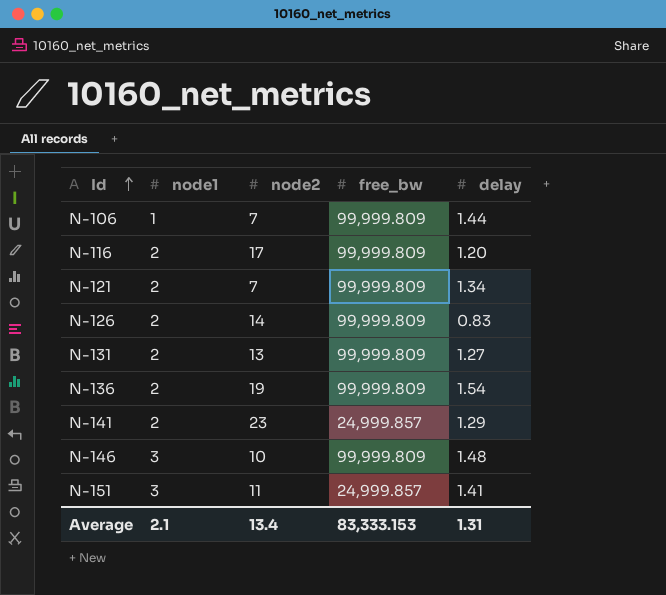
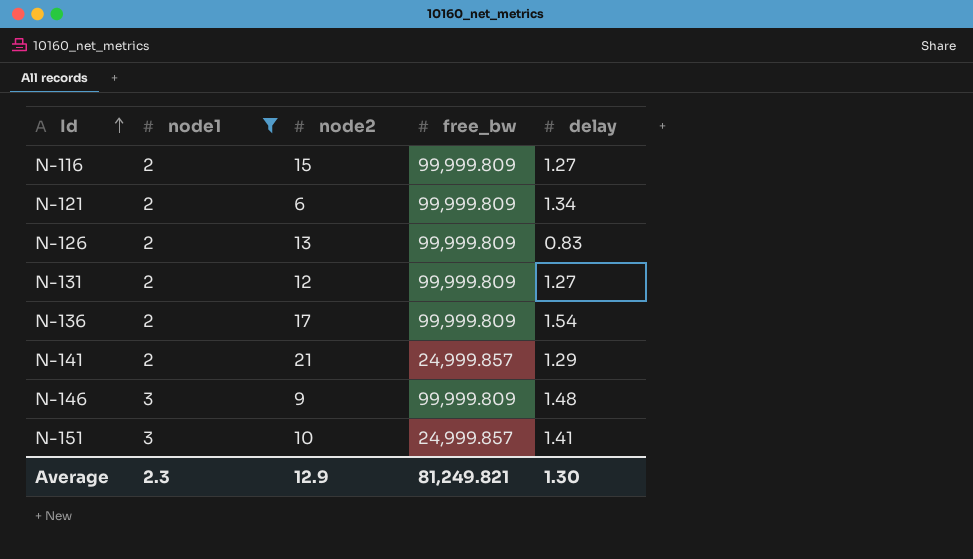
filter: none -> node1 != 1
N-116 | node2: 17 -> 15
N-116 | delay: 1.20 -> 1.27
N-121 | node2: 7 -> 6
N-126 | node2: 14 -> 13
N-131 | node2: 13 -> 12
N-136 | node2: 19 -> 17
N-141 | node2: 23 -> 21
N-146 | node2: 10 -> 9
N-151 | node2: 11 -> 10
Average | node1: 2.1 -> 2.3
Average | node2: 13.4 -> 12.9
Average | free_bw: 83,333.153 -> 81,249.821
Average | delay: 1.31 -> 1.30

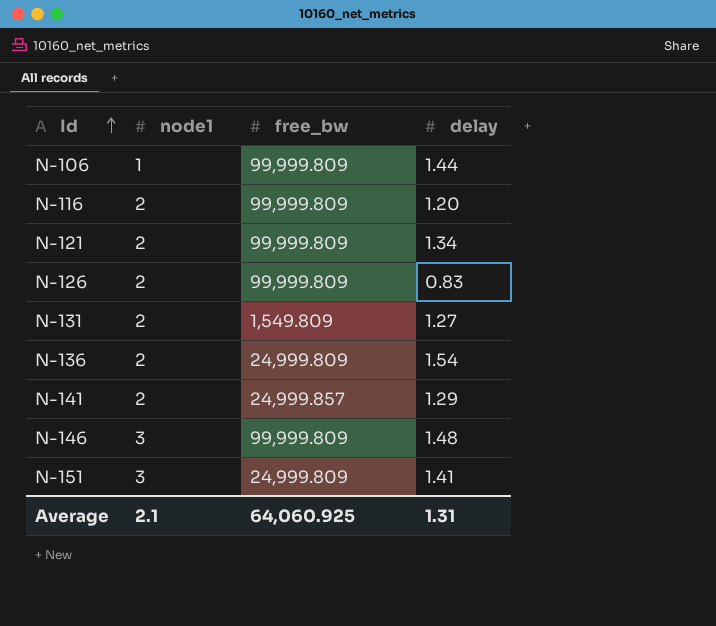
filter: node1 != 1 -> none
column node2 | position: 3 -> none
N-116 | delay: 1.27 -> 1.20
N-131 | free_bw: 99,999.809 -> 1,549.809
N-136 | free_bw: 99,999.809 -> 24,999.809
N-151 | free_bw: 24,999.857 -> 24,999.809
Average | node1: 2.3 -> 2.1
Average | free_bw: 81,249.821 -> 64,060.925
Average | delay: 1.30 -> 1.31

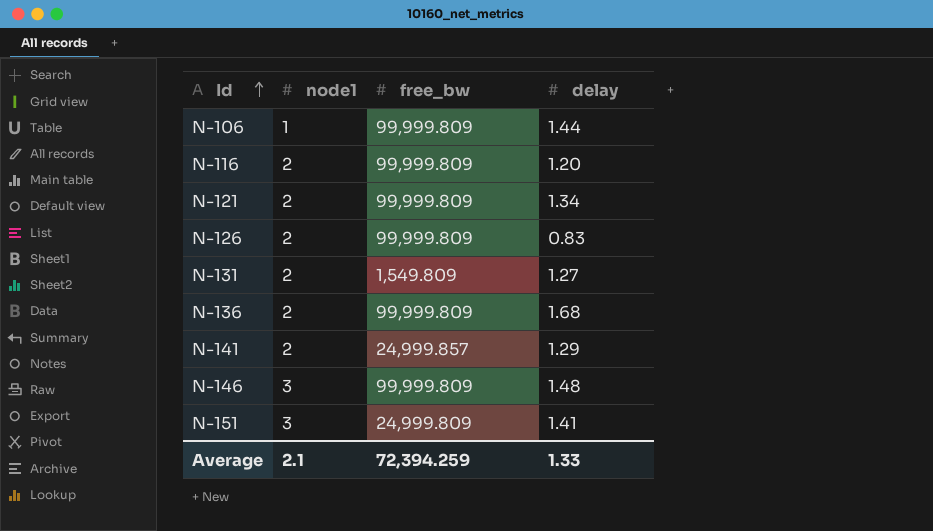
N-136 | free_bw: 24,999.809 -> 99,999.809
N-136 | delay: 1.54 -> 1.68
Average | free_bw: 64,060.925 -> 72,394.259
Average | delay: 1.31 -> 1.33

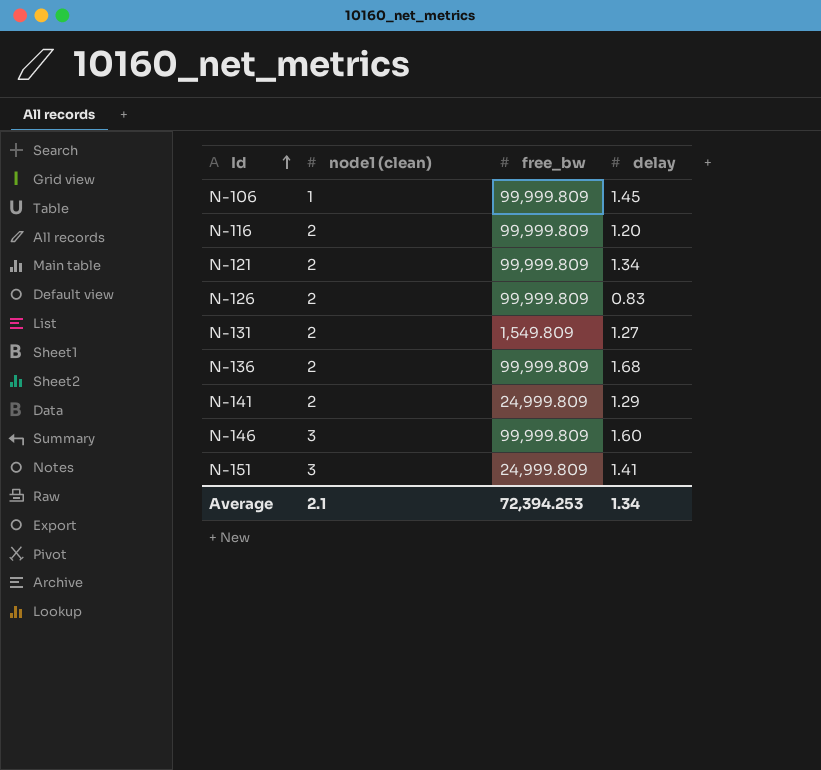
column name: node1 -> node1 (clean)
N-106 | delay: 1.44 -> 1.45
N-141 | free_bw: 24,999.857 -> 24,999.809
N-146 | delay: 1.48 -> 1.60
Average | free_bw: 72,394.259 -> 72,394.253
Average | delay: 1.33 -> 1.34

